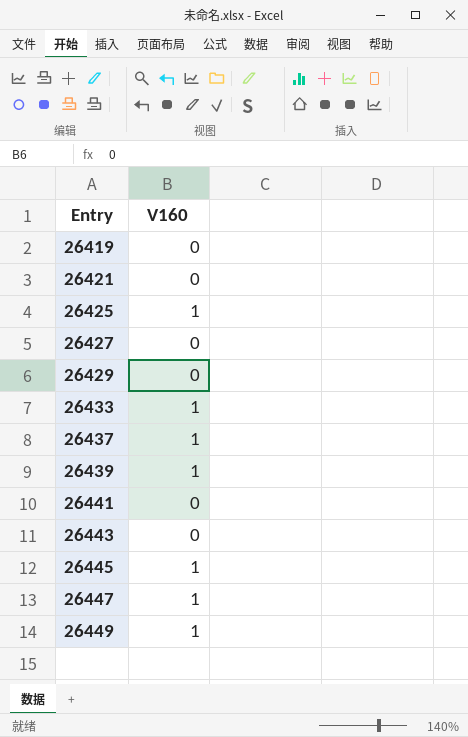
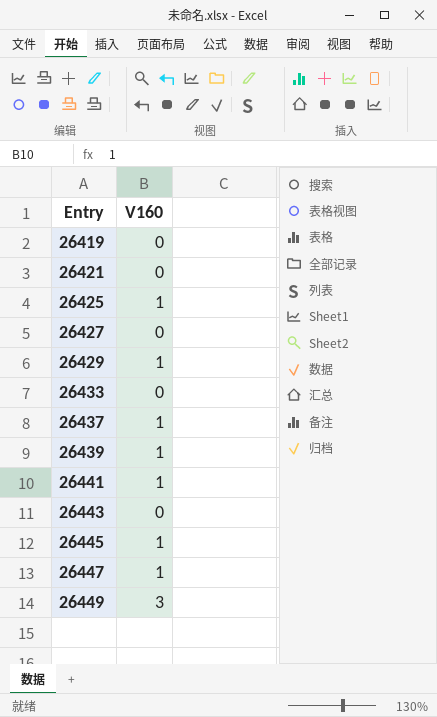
26429 | V160: 0 -> 1
26433 | V160: 1 -> 0
26441 | V160: 0 -> 1
26449 | V160: 1 -> 3

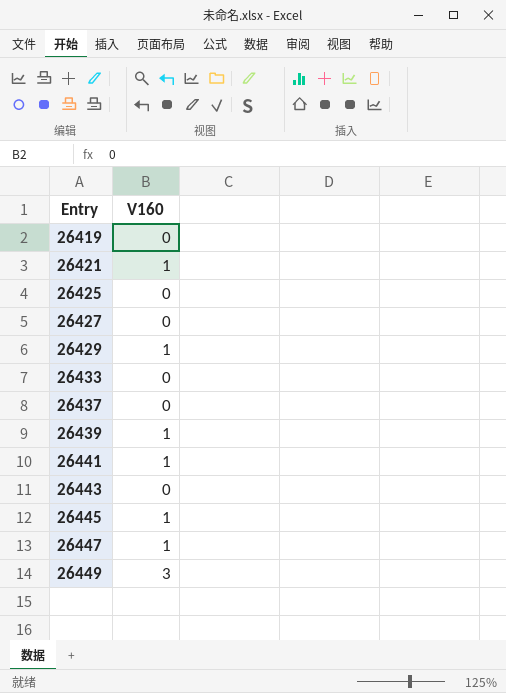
26421 | V160: 0 -> 1
26425 | V160: 1 -> 0
26437 | V160: 1 -> 0

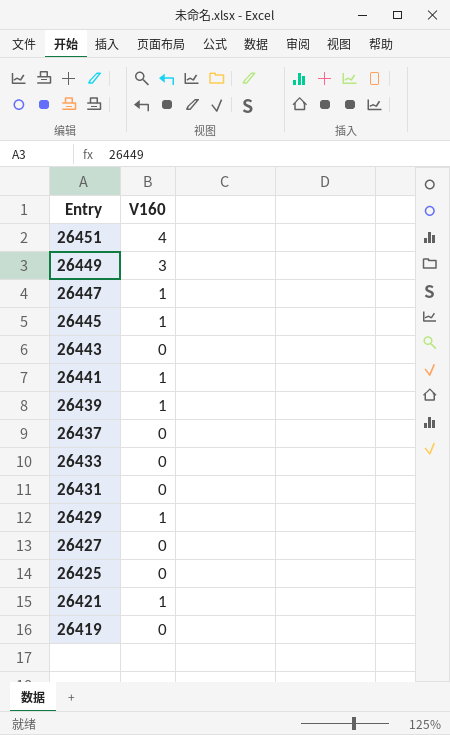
row order: Entry ascending -> Entry descending
row 26451: none -> 4
row 26431: none -> 0

